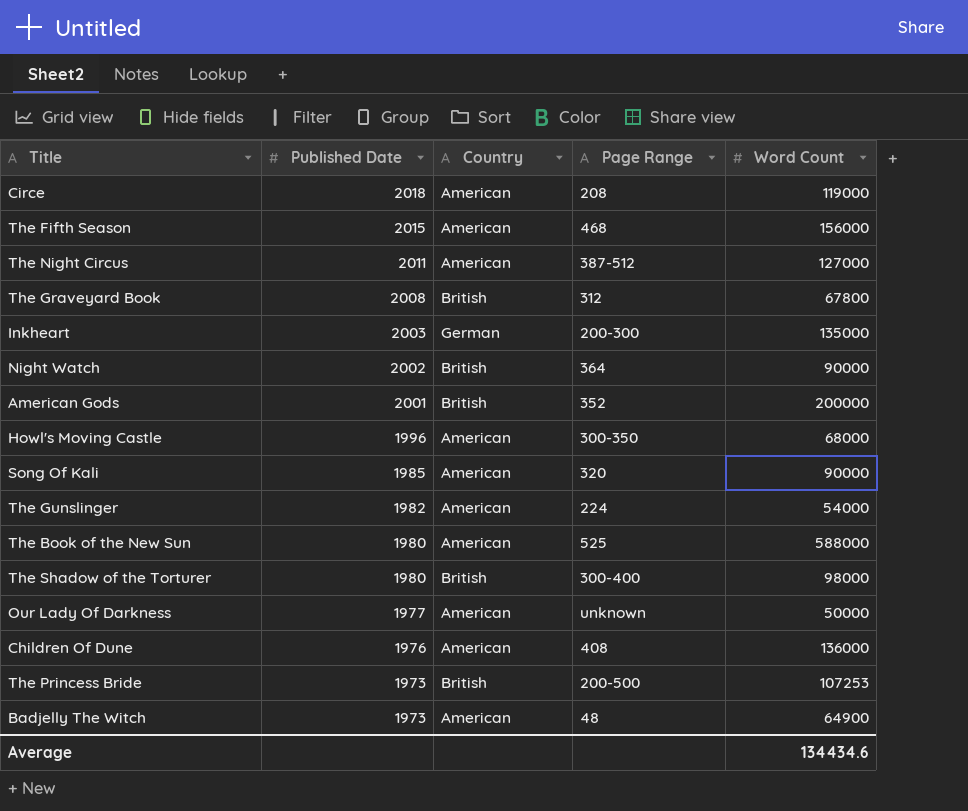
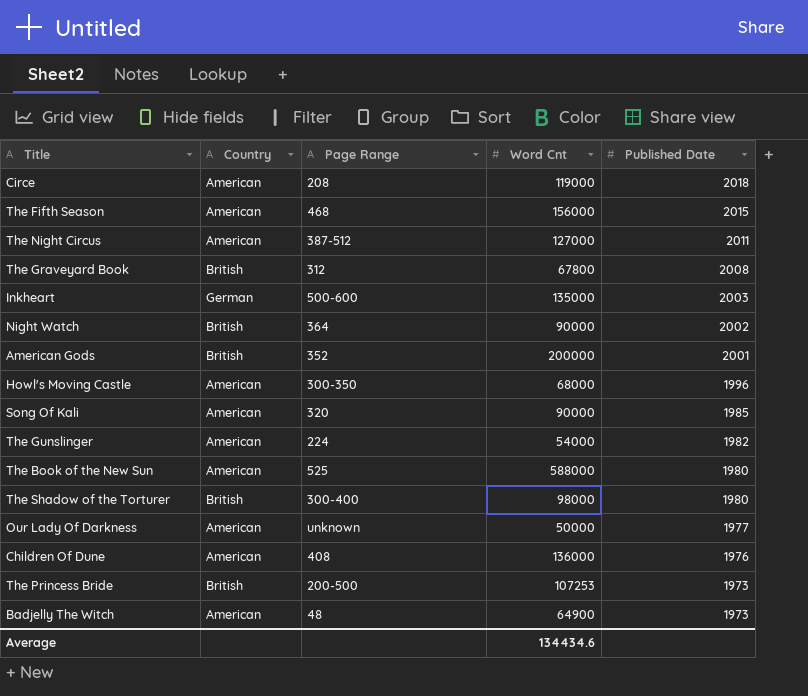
column name: Word Count -> Word Cnt
column Published Date | position: 2 -> 5
Inkheart | Page Range: 200-300 -> 500-600

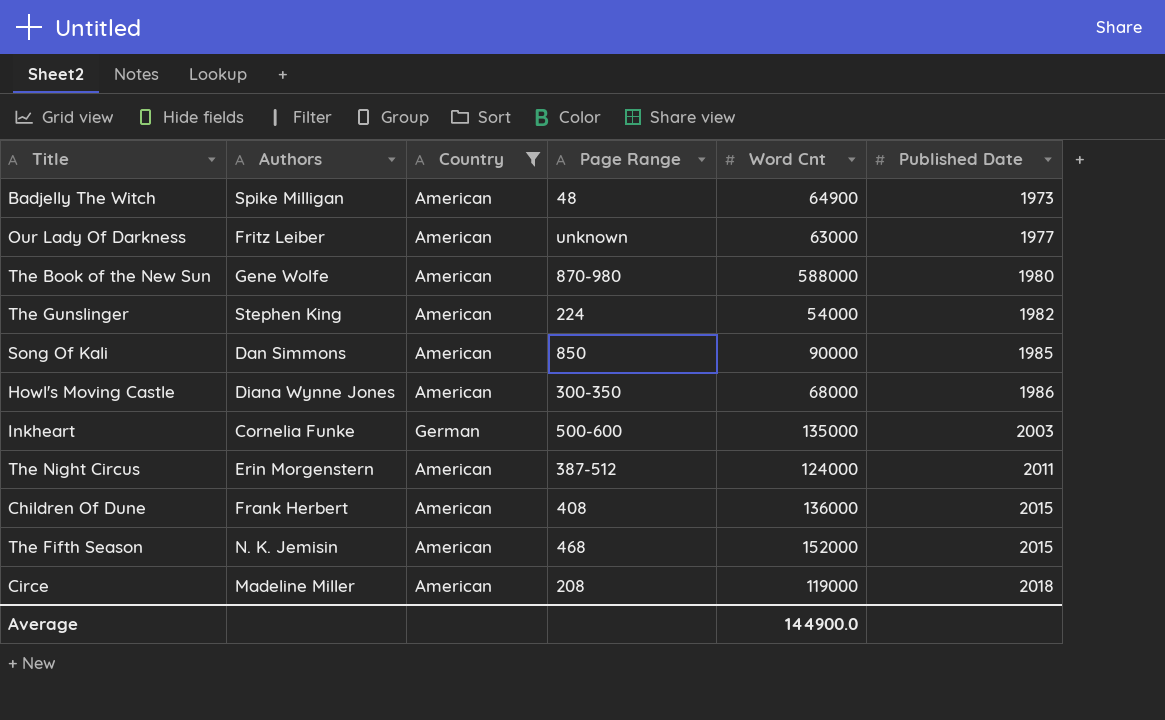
filter: none -> Country != British
row order: Published Date descending -> Published Date ascending
column Authors | position: none -> 2
Our Lady Of Darkness | Word Cnt: 50000 -> 63000
The Book of the New Sun | Page Range: 525 -> 870-980
Song Of Kali | Page Range: 320 -> 850
Howl's Moving Castle | Published Date: 1996 -> 1986
The Night Circus | Word Cnt: 127000 -> 124000
Children Of Dune | Published Date: 1976 -> 2015
The Fifth Season | Word Cnt: 156000 -> 152000
Average | Word Cnt: 134434.6 -> 144900.0

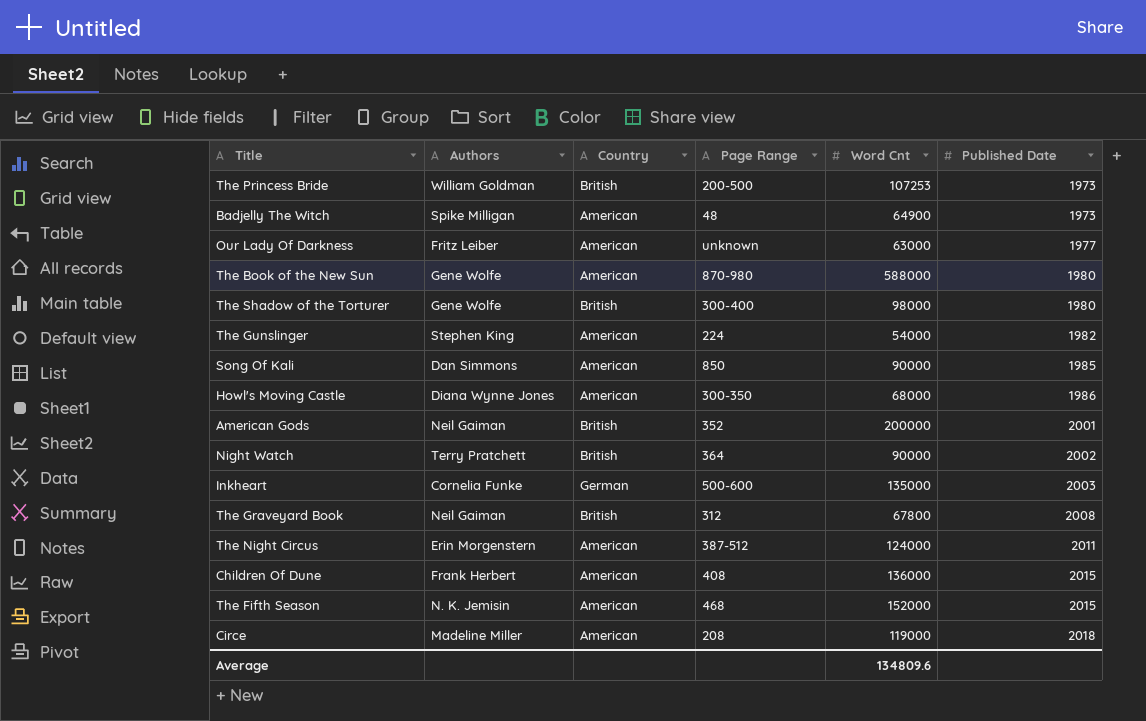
filter: Country != British -> none
Average | Word Cnt: 144900.0 -> 134809.6

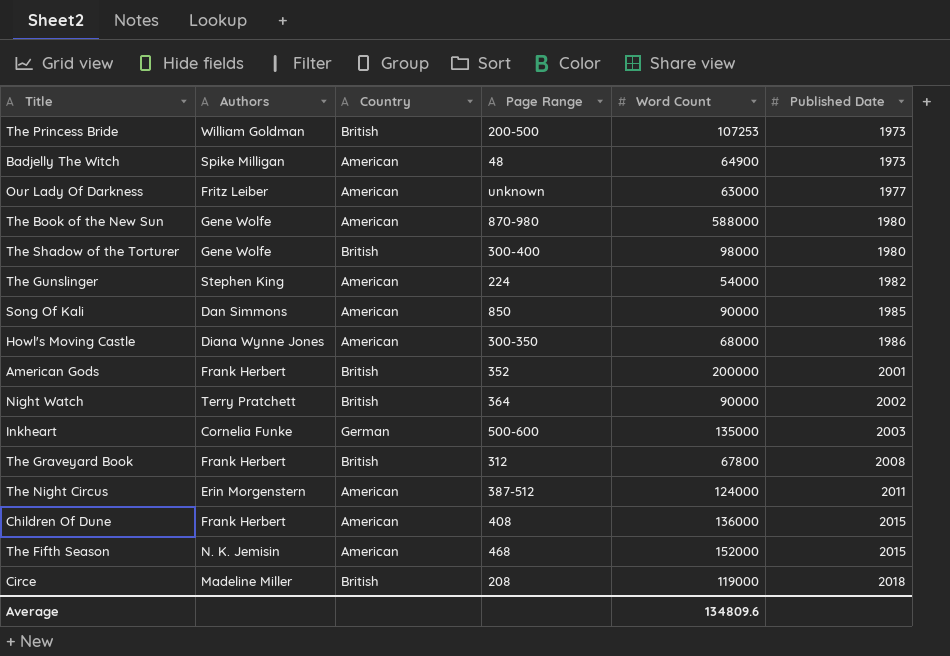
column name: Word Cnt -> Word Count
American Gods | Authors: Neil Gaiman -> Frank Herbert
The Graveyard Book | Authors: Neil Gaiman -> Frank Herbert
Circe | Country: American -> British

